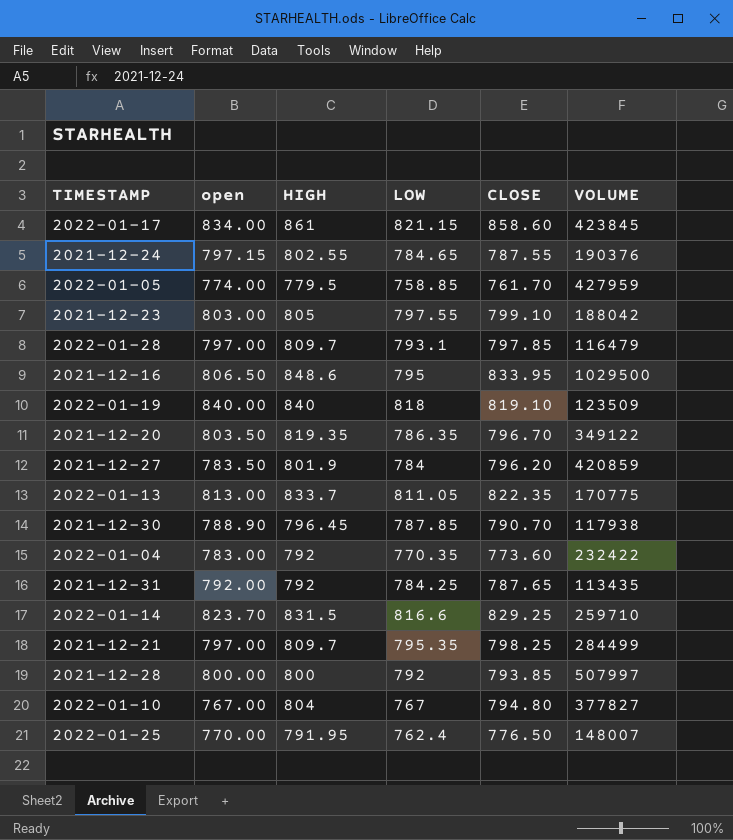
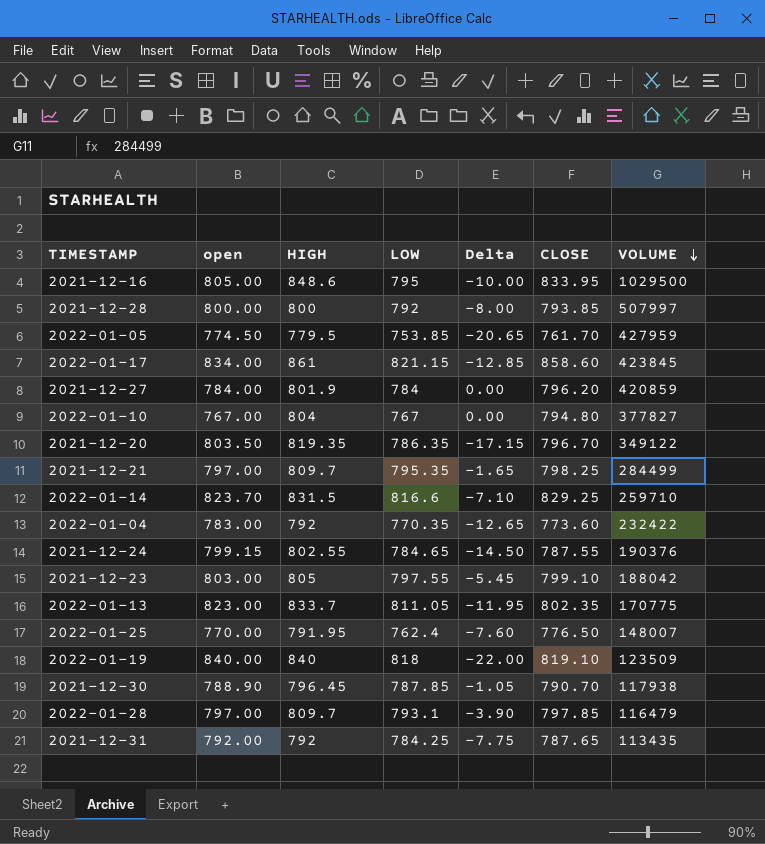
row order: none -> VOLUME descending
column Delta | formula: none -> [LOW] - [open]
2021-12-16 | open: 806.50 -> 805.00
2022-01-05 | open: 774.00 -> 774.50
2022-01-05 | LOW: 758.85 -> 753.85
2021-12-27 | open: 783.50 -> 784.00
2021-12-24 | open: 797.15 -> 799.15
2022-01-13 | open: 813.00 -> 823.00
2022-01-13 | CLOSE: 822.35 -> 802.35

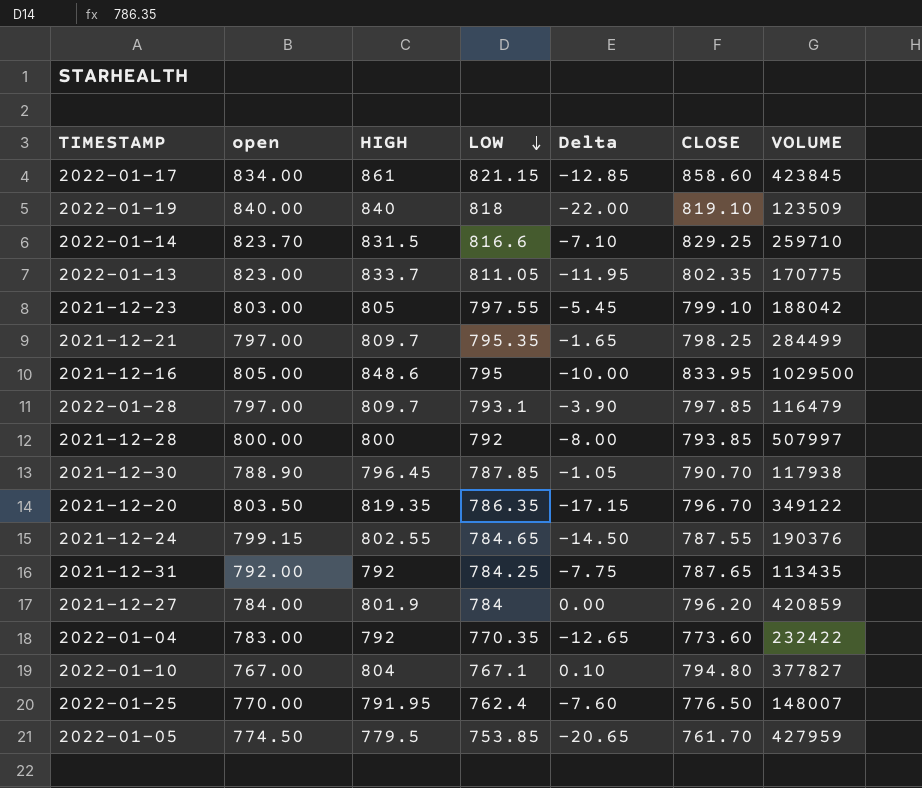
row order: VOLUME descending -> LOW descending
2022-01-10 | LOW: 767 -> 767.1
2022-01-10 | Delta: 0.00 -> 0.10

